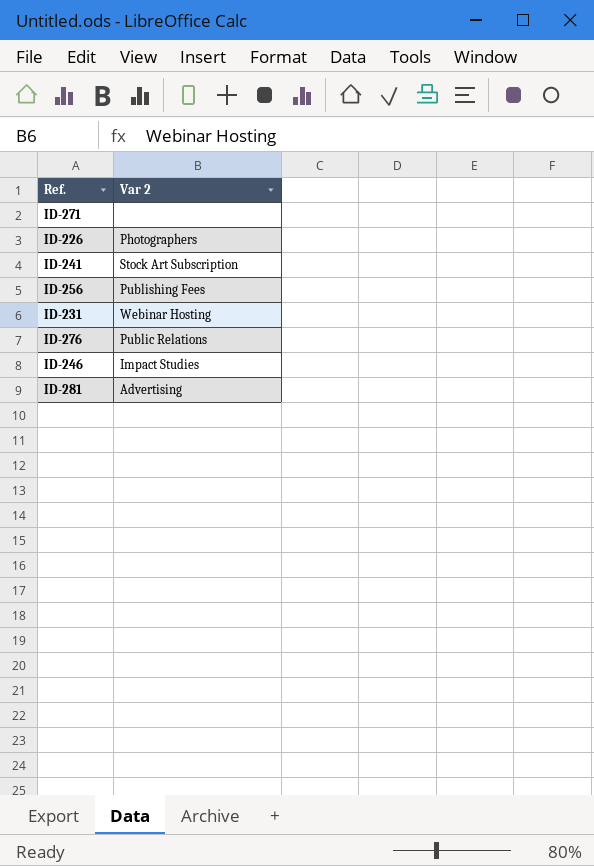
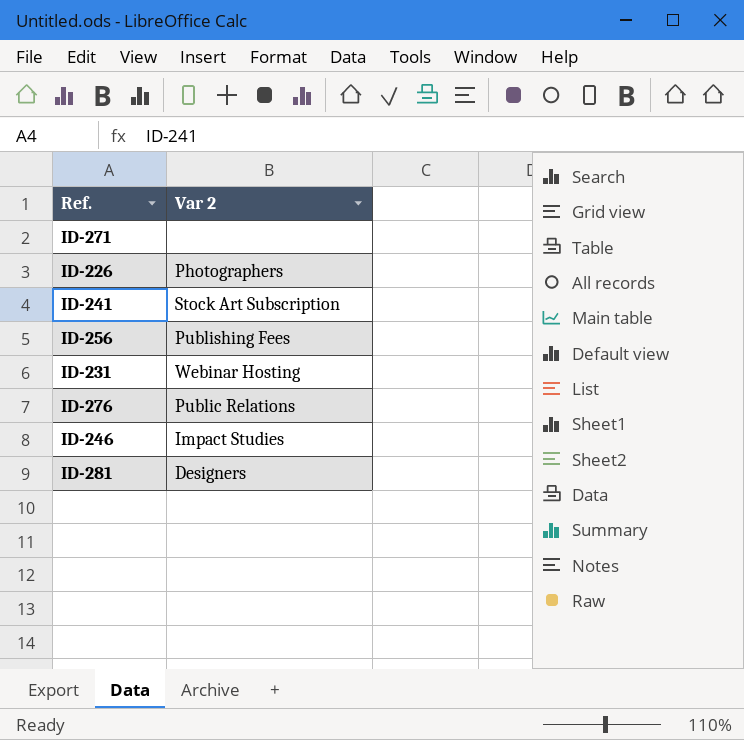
ID-281 | Var 2: Advertising -> Designers

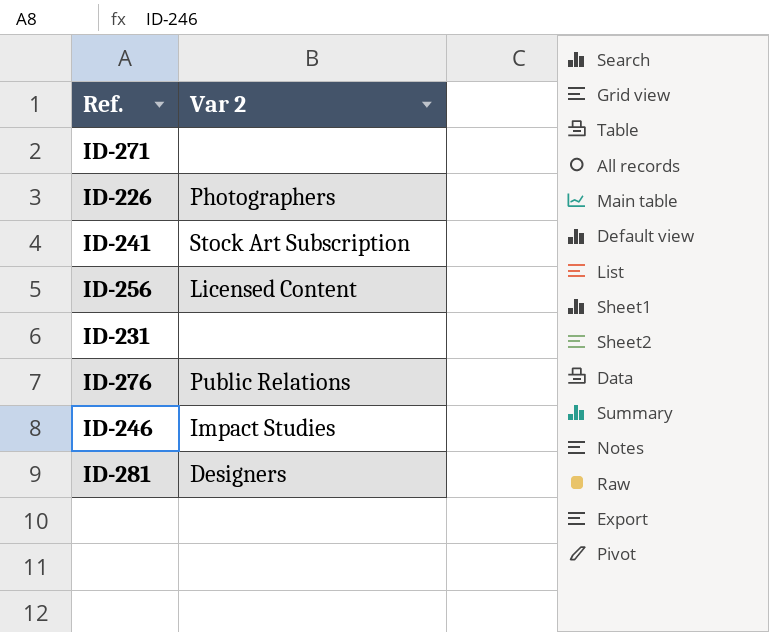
ID-256 | Var 2: Publishing Fees -> Licensed Content
ID-231 | Var 2: Webinar Hosting -> none

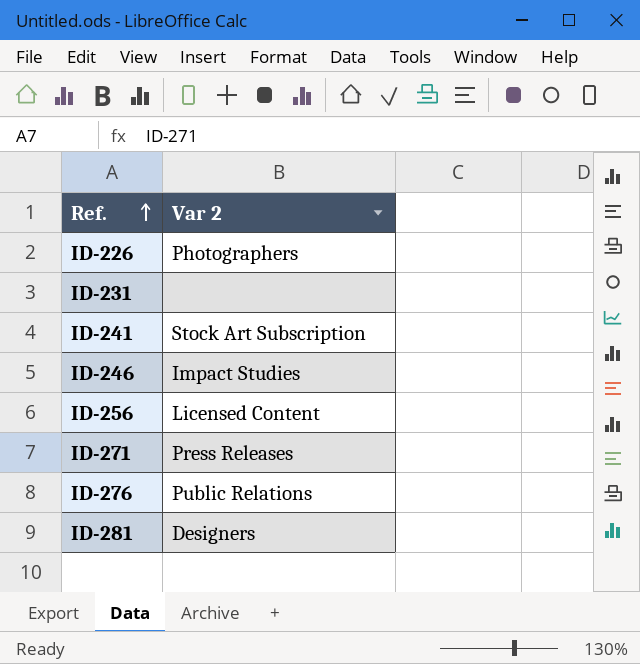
row order: none -> Ref. ascending
ID-271 | Var 2: none -> Press Releases

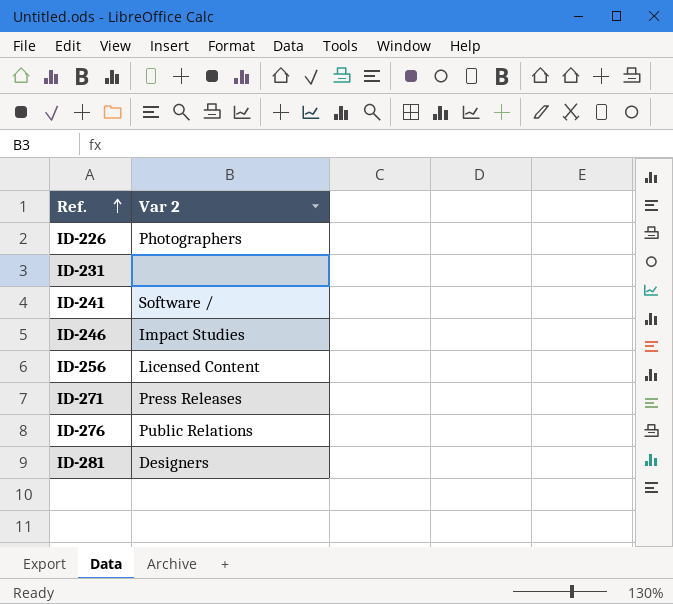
ID-241 | Var 2: Stock Art Subscription -> Software /

